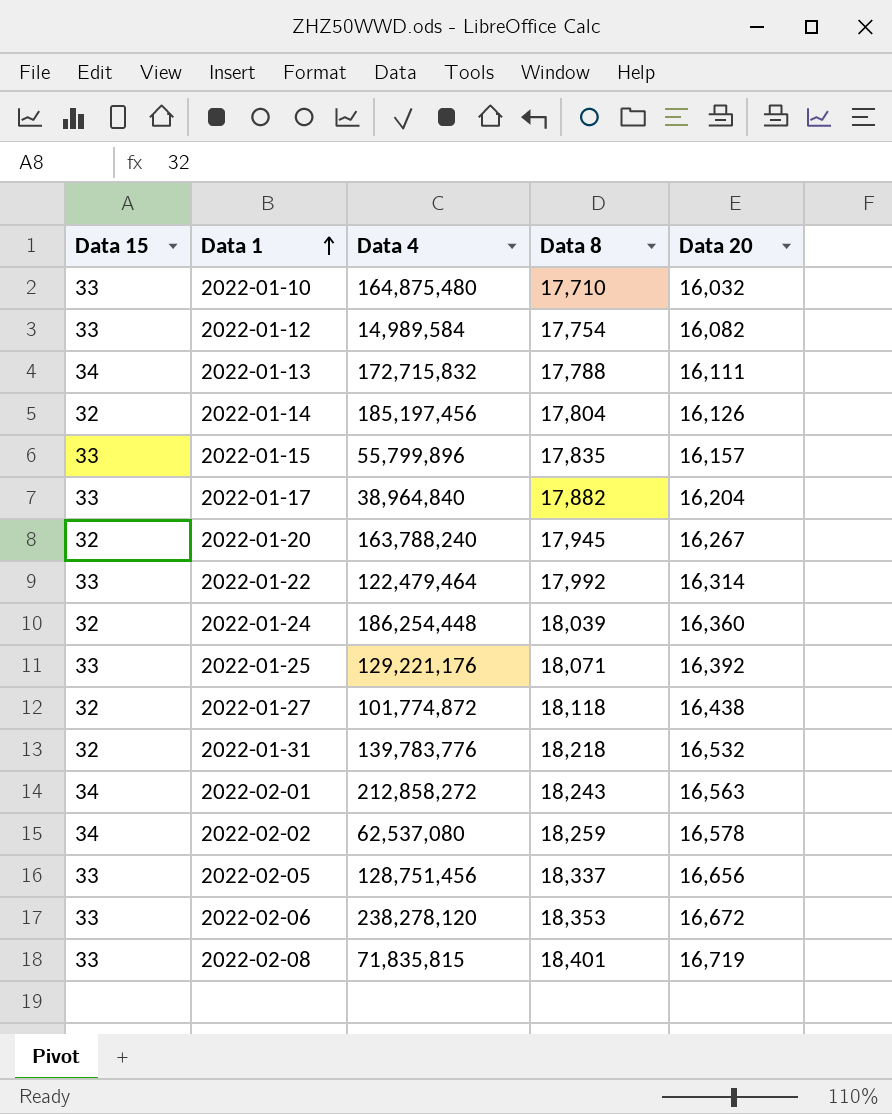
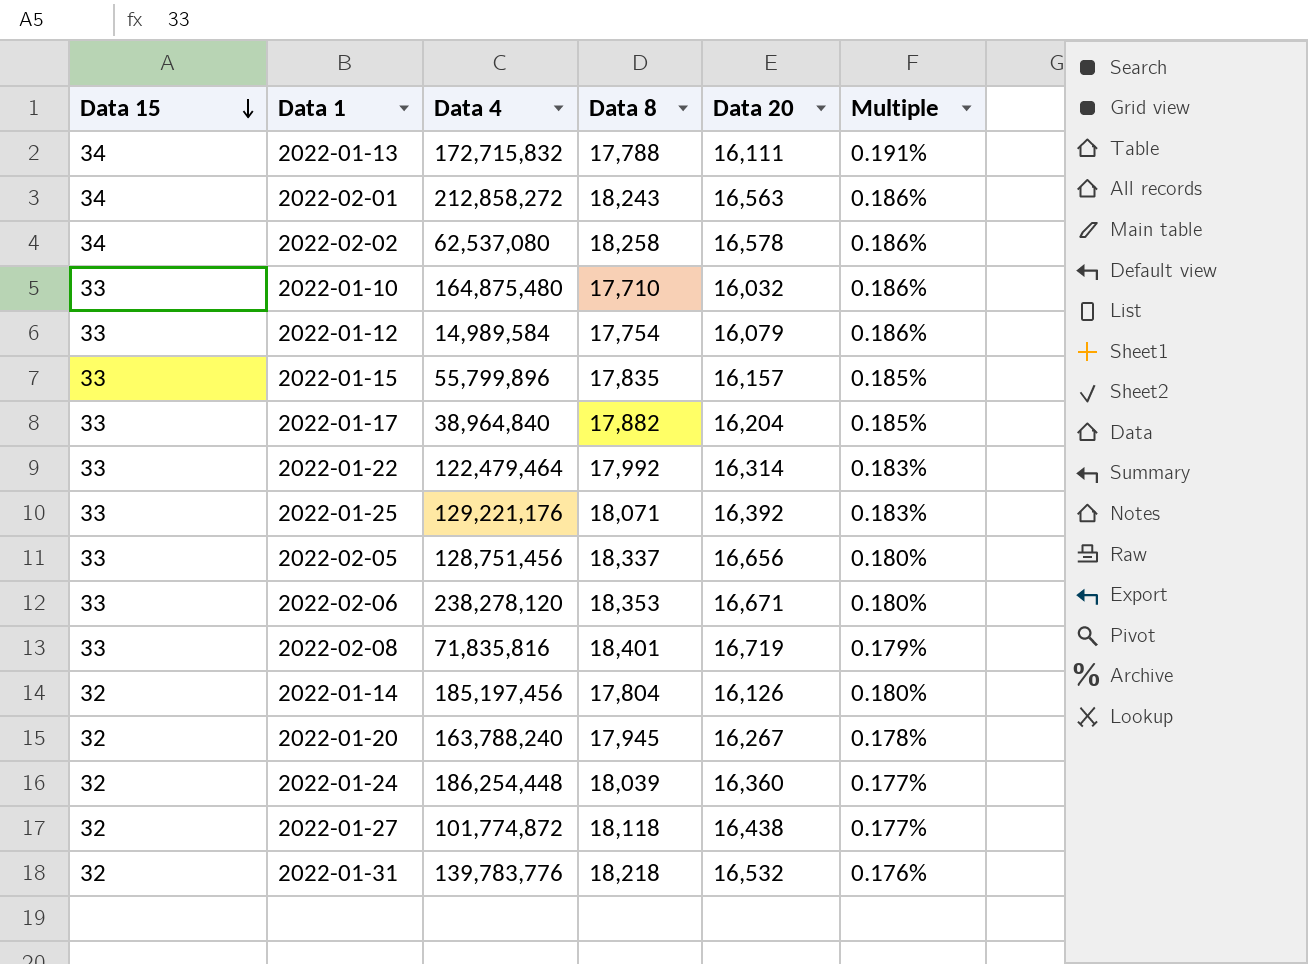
row order: Data 1 ascending -> Data 15 descending
column Multiple | formula: none -> [Data 15] / [Data 8]
2022-02-02 | Data 8: 18,259 -> 18,258
2022-01-12 | Data 20: 16,082 -> 16,079
2022-02-06 | Data 20: 16,672 -> 16,671
2022-02-08 | Data 4: 71,835,815 -> 71,835,816

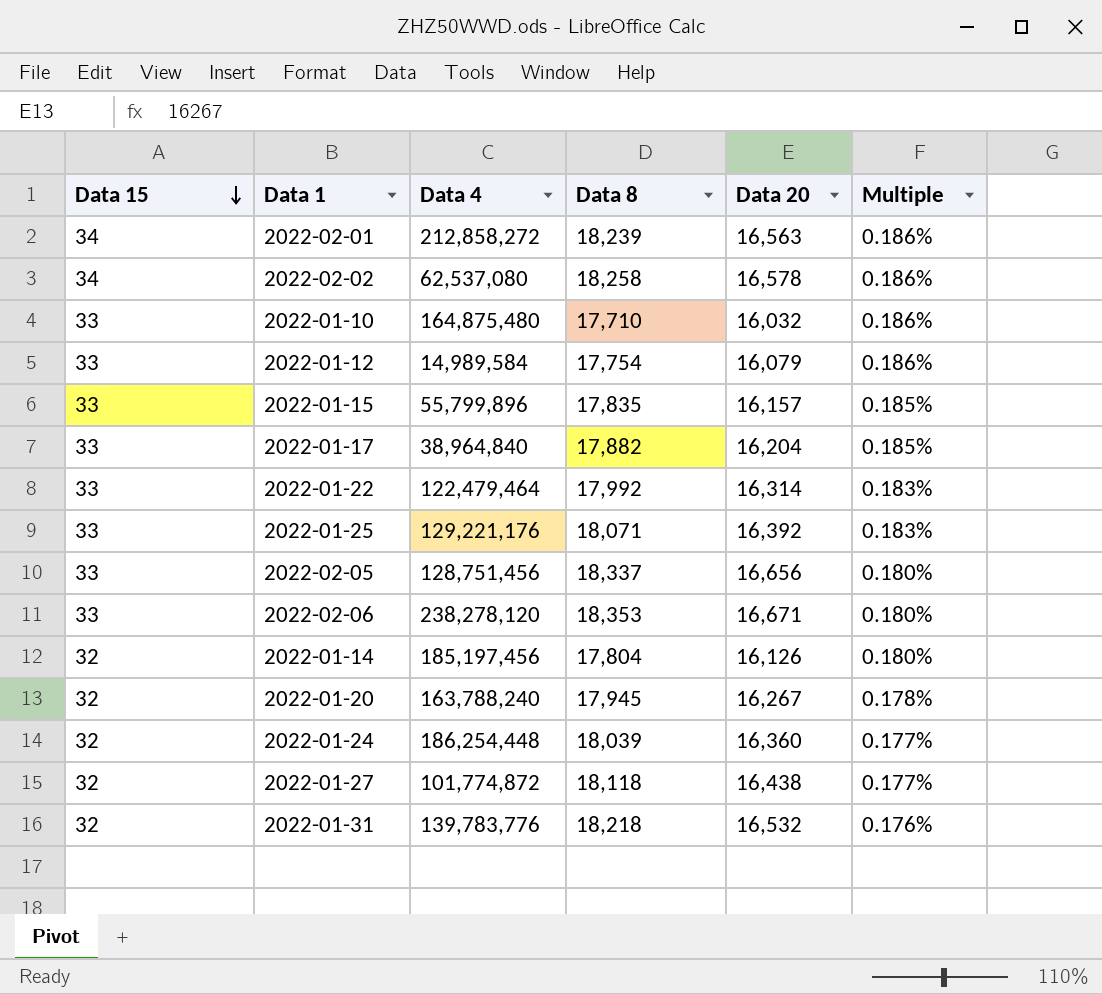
row 2022-01-13: 34 | 172,715,832 | 17,788 | 16,111 | 0.191% -> none
row 2022-02-08: 33 | 71,835,816 | 18,401 | 16,719 | 0.179% -> none
2022-02-01 | Data 8: 18,243 -> 18,239

